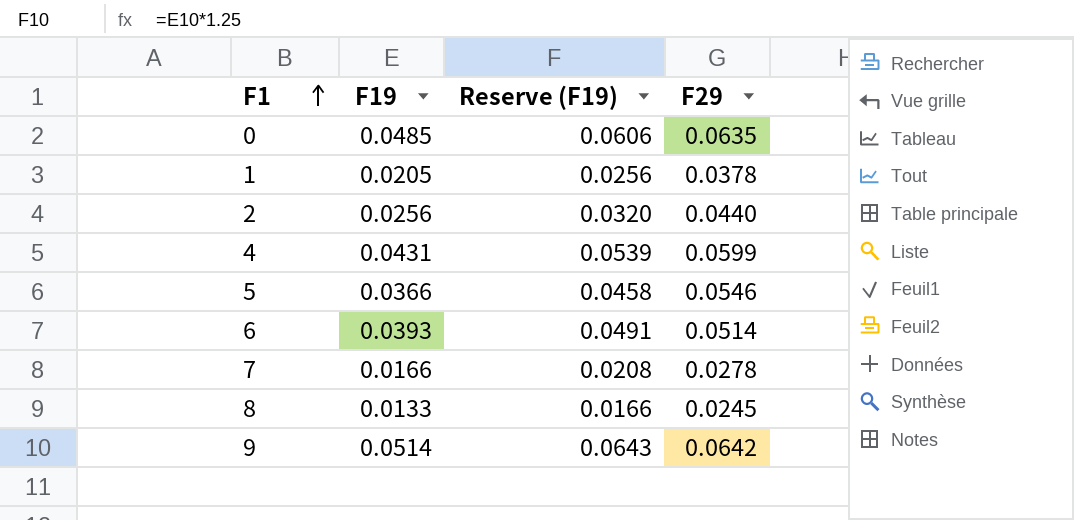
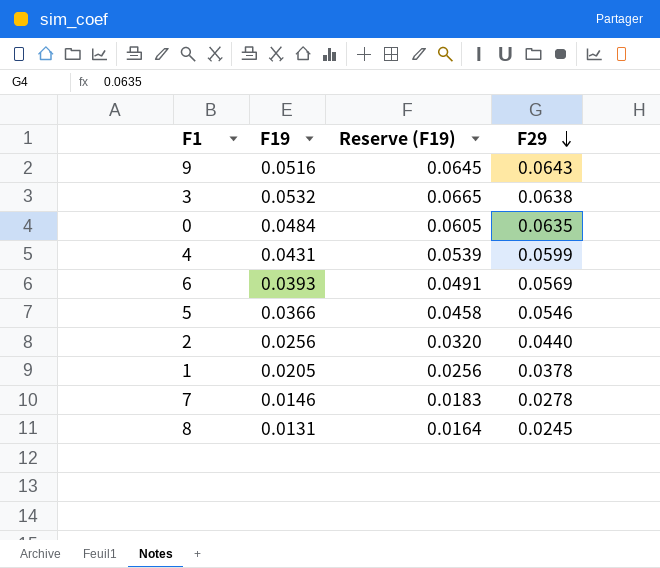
row order: F1 ascending -> F29 descending
9 | F19: 0.0514 -> 0.0516
9 | Reserve (F19): 0.0643 -> 0.0645
9 | F29: 0.0642 -> 0.0643
row 3: none -> 0.0532 | 0.0665 | 0.0638
0 | F19: 0.0485 -> 0.0484
0 | Reserve (F19): 0.0606 -> 0.0605
6 | F29: 0.0514 -> 0.0569
7 | F19: 0.0166 -> 0.0146
7 | Reserve (F19): 0.0208 -> 0.0183
8 | F19: 0.0133 -> 0.0131
8 | Reserve (F19): 0.0166 -> 0.0164

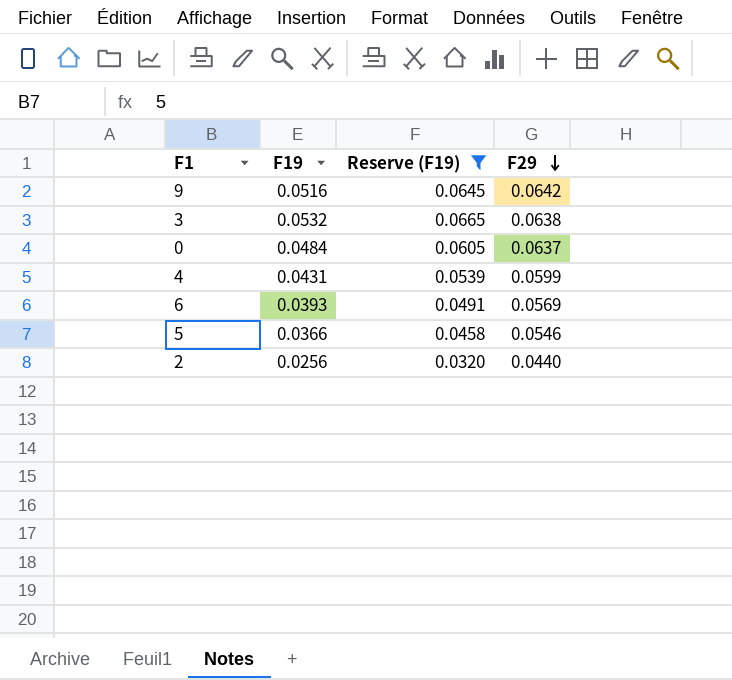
filter: none -> Reserve (F19) >= 0.0320
9 | F29: 0.0643 -> 0.0642
0 | F29: 0.0635 -> 0.0637

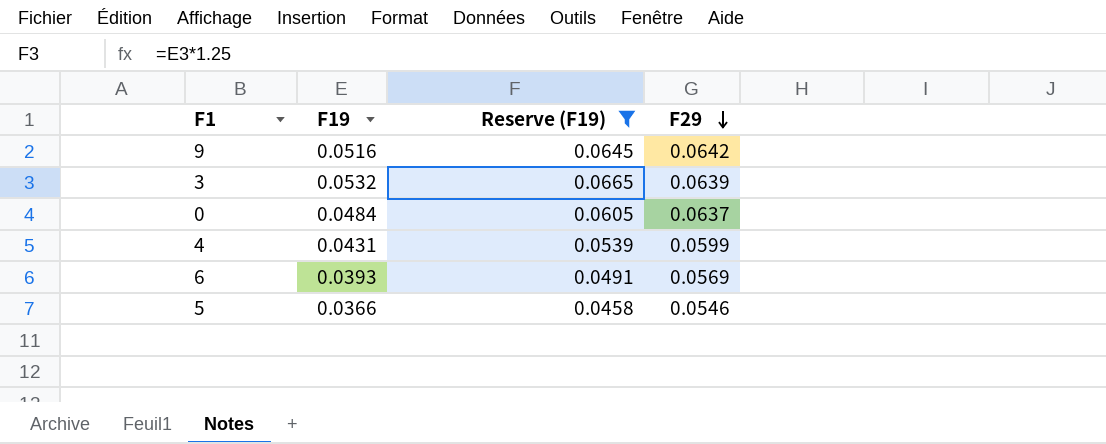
row 2: 0.0256 | 0.0320 | 0.0440 -> none
3 | F29: 0.0638 -> 0.0639

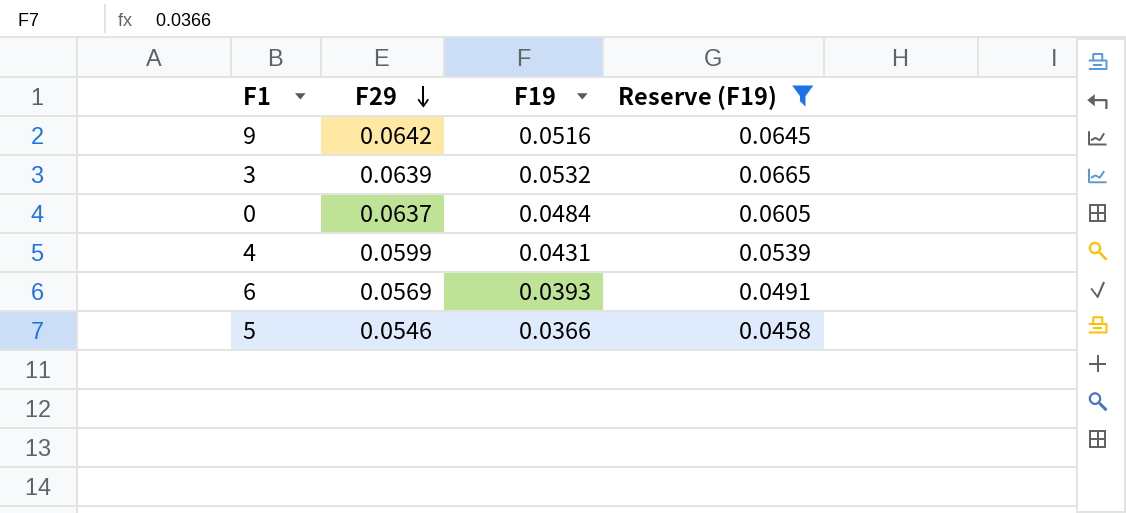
column F29 | position: 4 -> 2

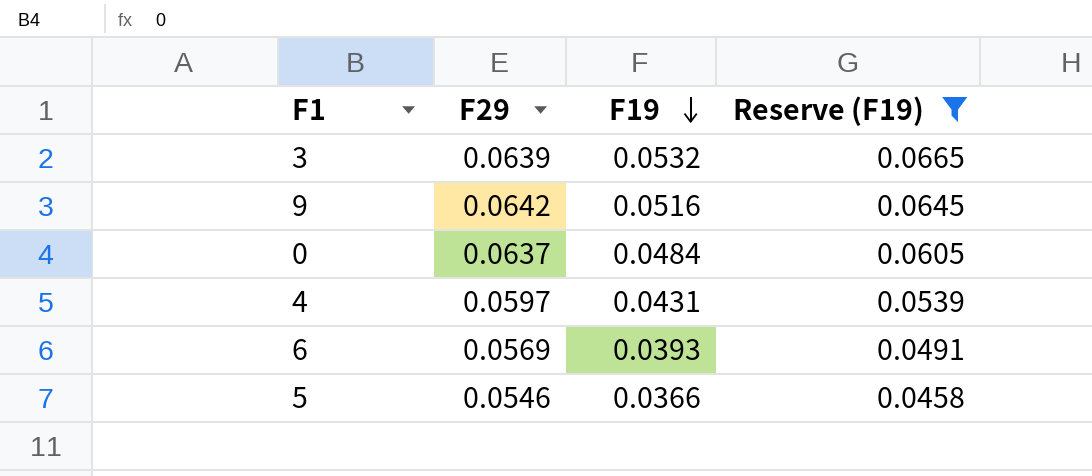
row order: F29 descending -> F19 descending
4 | F29: 0.0599 -> 0.0597

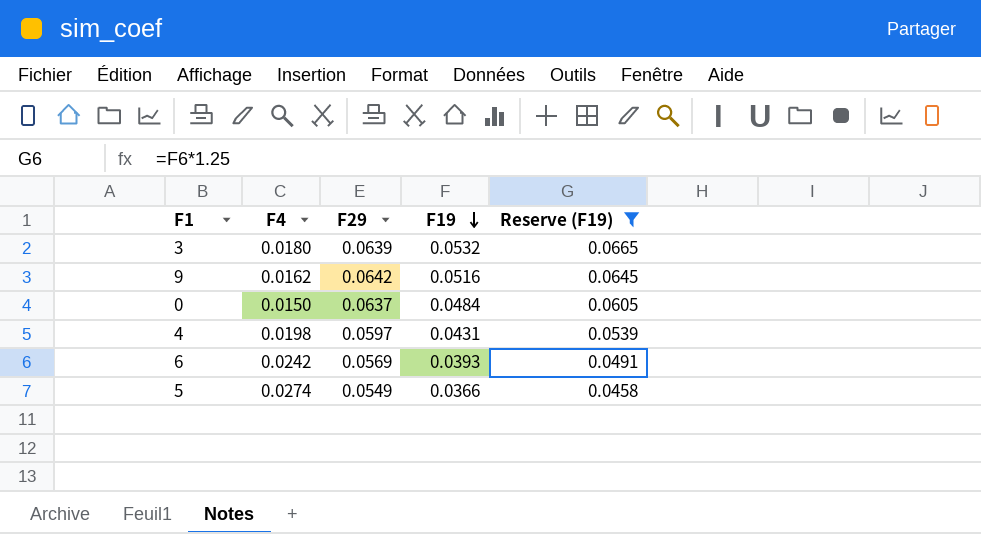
column F4 | position: none -> 2
5 | F29: 0.0546 -> 0.0549

